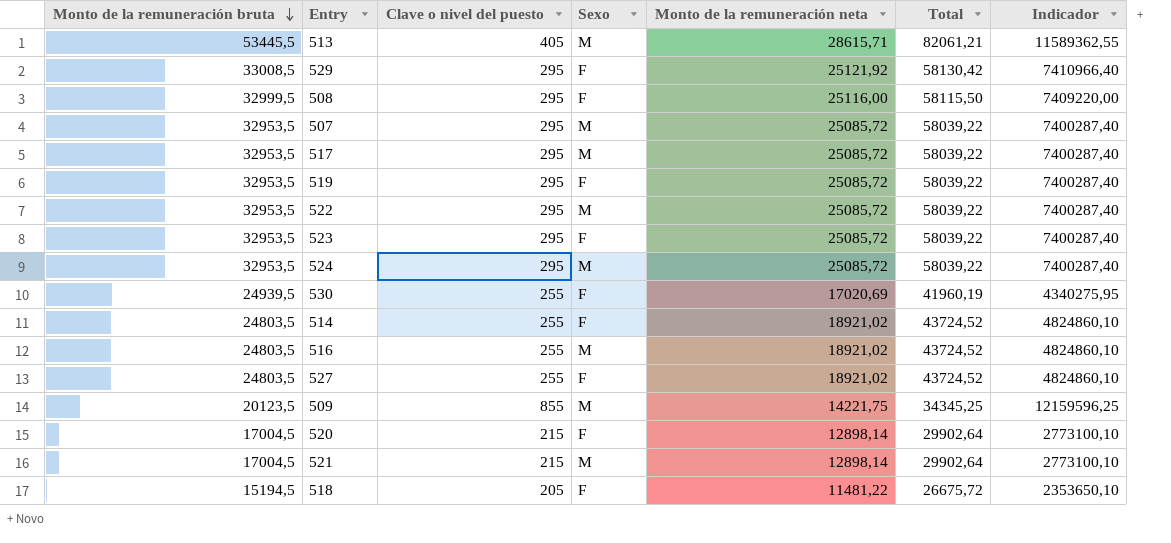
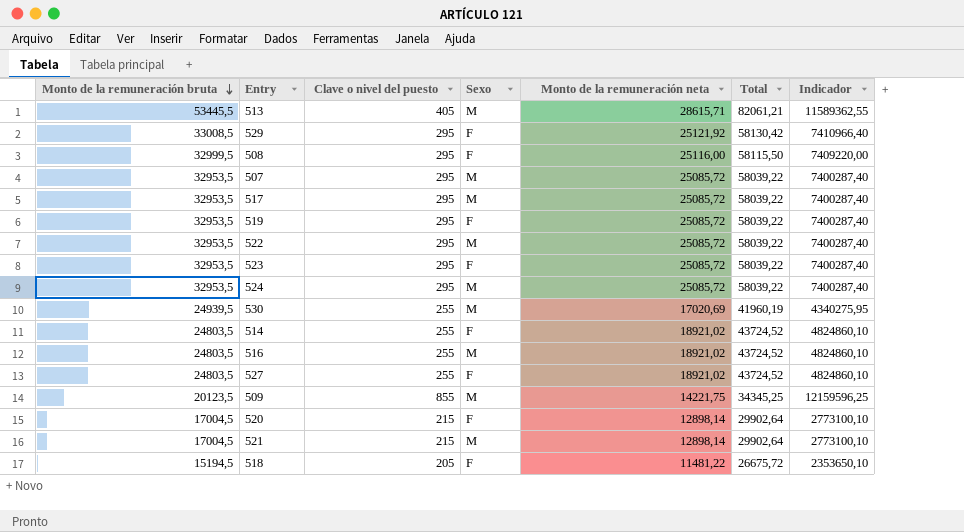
530 | Sexo: F -> M

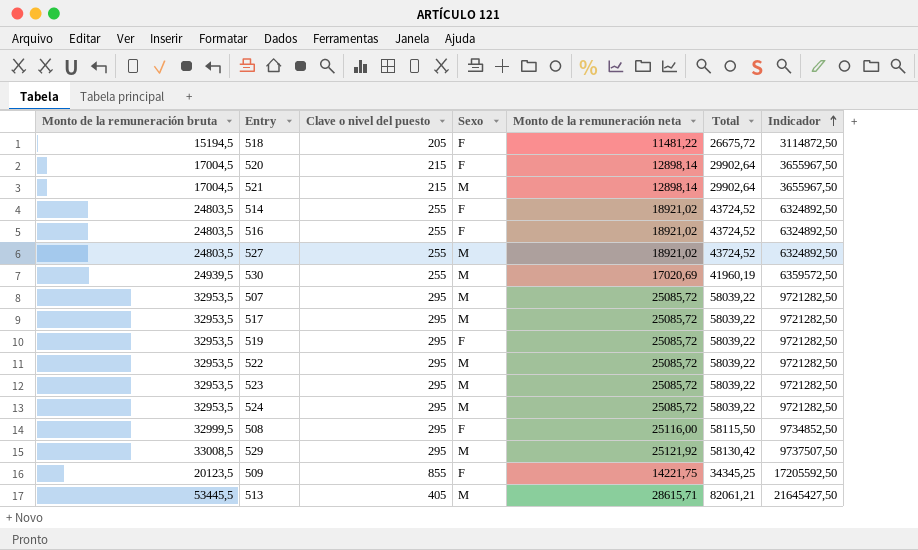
row order: Monto de la remuneración bruta descending -> Indicador ascending
column Indicador | formula: [Clave o nivel del puesto] * [Monto de la remuneración neta] -> [Monto de la remuneración bruta] * [Clave o nivel del puesto]
516 | Sexo: M -> F
527 | Sexo: F -> M
523 | Sexo: F -> M
529 | Sexo: F -> M
509 | Sexo: M -> F

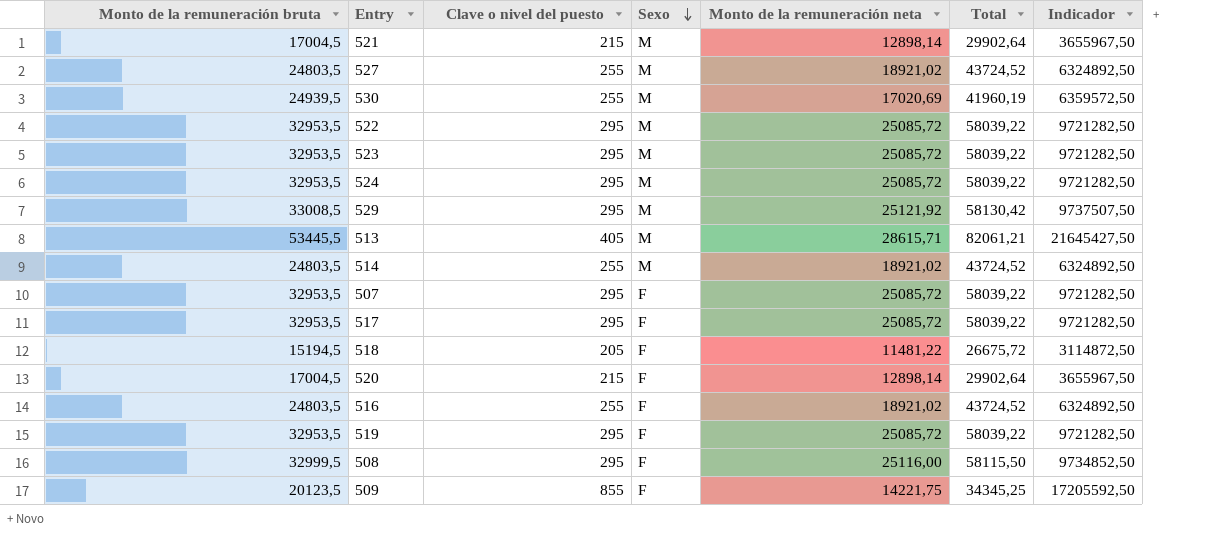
row order: Indicador ascending -> Sexo descending
514 | Sexo: F -> M
507 | Sexo: M -> F
517 | Sexo: M -> F

